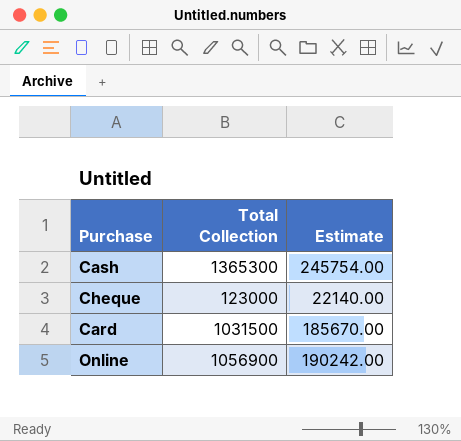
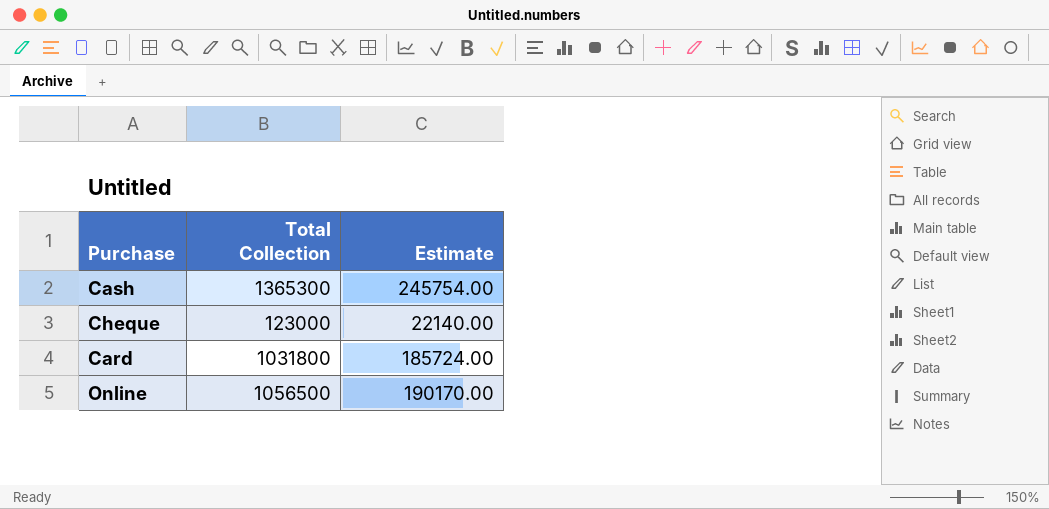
Card | Total Collection: 1031500 -> 1031800
Card | Estimate: 185670.00 -> 185724.00
Online | Total Collection: 1056900 -> 1056500
Online | Estimate: 190242.00 -> 190170.00

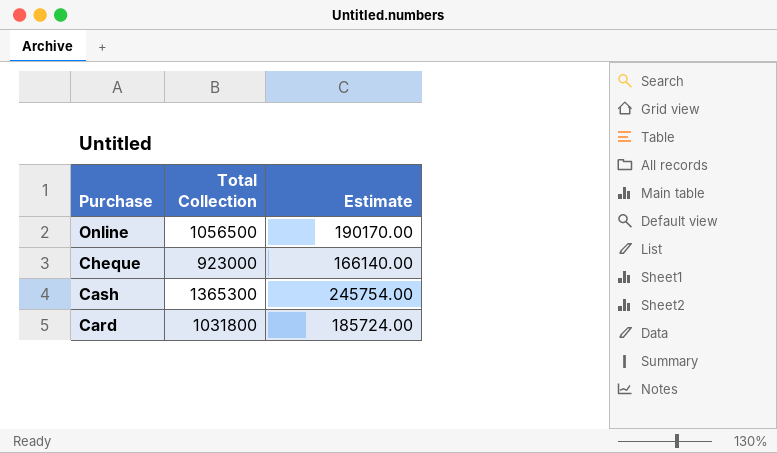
row order: none -> Purchase descending
Cheque | Total Collection: 123000 -> 923000
Cheque | Estimate: 22140.00 -> 166140.00

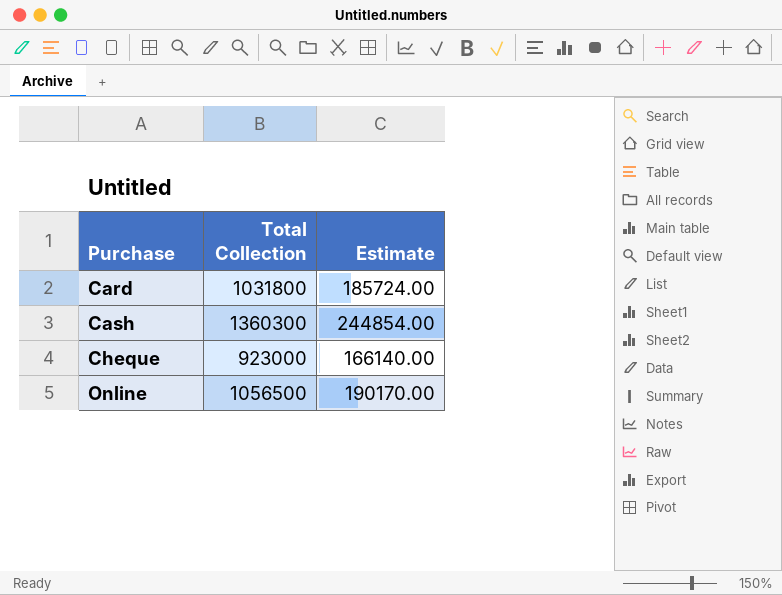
row order: Purchase descending -> Purchase ascending
Cash | Total Collection: 1365300 -> 1360300
Cash | Estimate: 245754.00 -> 244854.00

